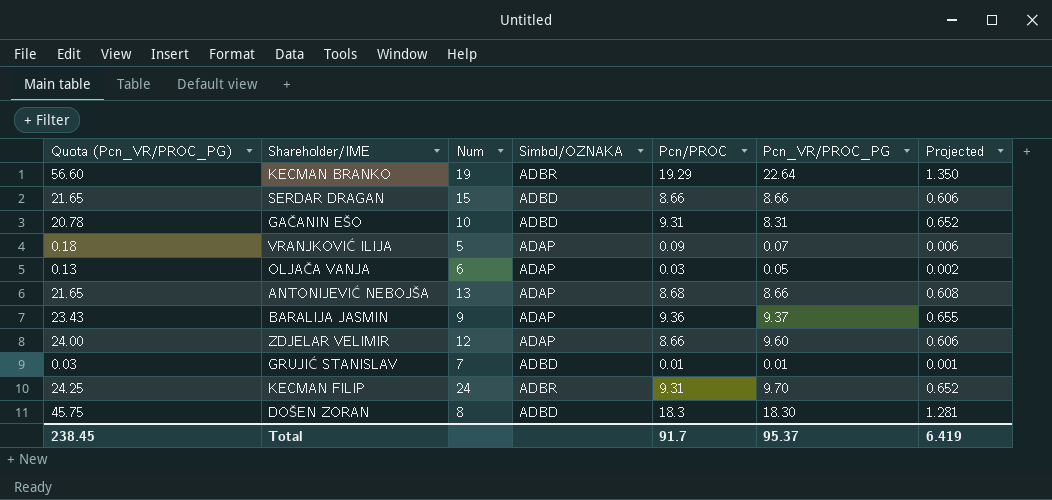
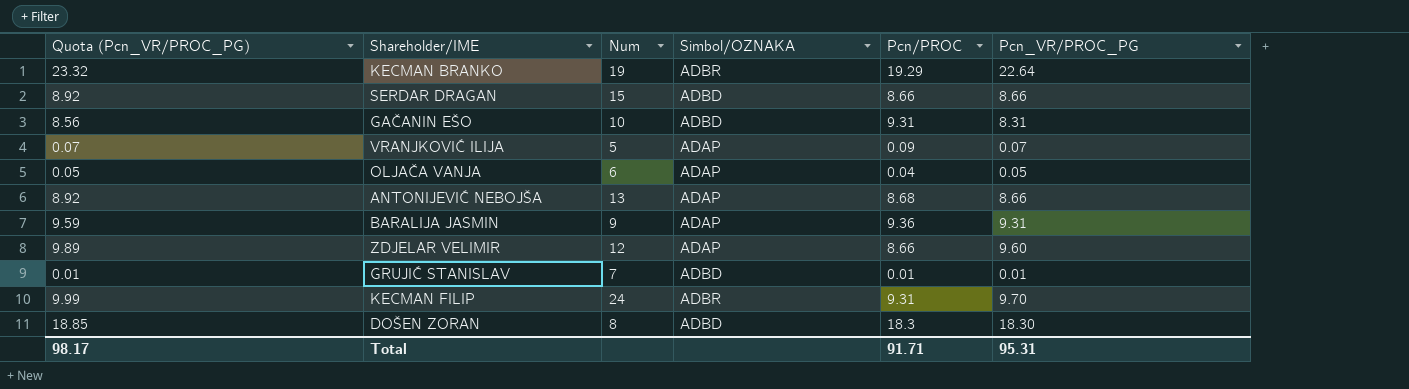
column Projected | formula: [Pcn/PROC] * 0.07 -> none
column Quota (Pcn_VR/PROC_PG) | formula: [Pcn_VR/PROC_PG] * 2.5 -> [Pcn_VR/PROC_PG] * 1.03
OLJAČA VANJA | Pcn/PROC: 0.03 -> 0.04
BARALIJA JASMIN | Pcn_VR/PROC_PG: 9.37 -> 9.31
Total | Quota (Pcn_VR/PROC_PG): 238.45 -> 98.17
Total | Pcn/PROC: 91.7 -> 91.71
Total | Pcn_VR/PROC_PG: 95.37 -> 95.31

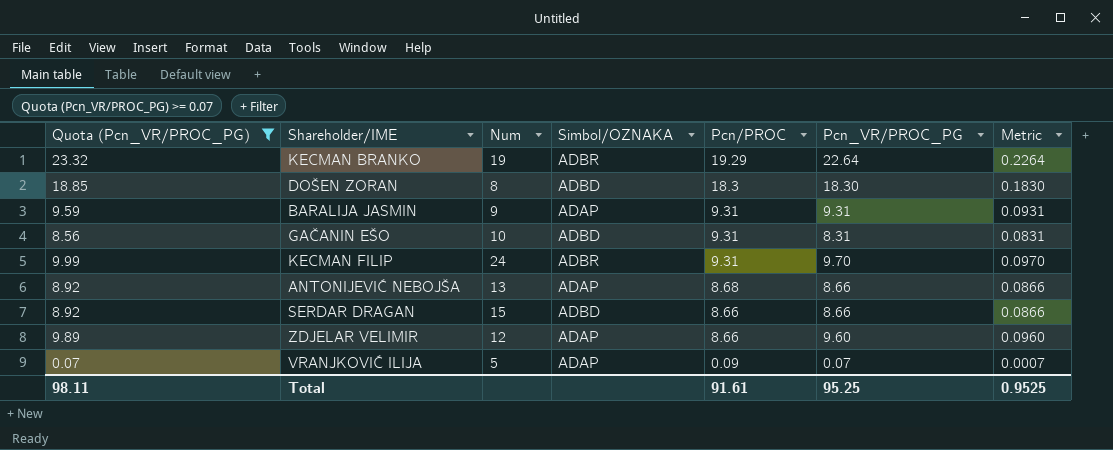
filter: none -> Quota (Pcn_VR/PROC_PG) >= 0.07
row order: none -> Pcn/PROC descending
column Metric | formula: none -> [Pcn_VR/PROC_PG] * 0.01
BARALIJA JASMIN | Pcn/PROC: 9.36 -> 9.31
Total | Quota (Pcn_VR/PROC_PG): 98.17 -> 98.11
Total | Pcn/PROC: 91.71 -> 91.61
Total | Pcn_VR/PROC_PG: 95.31 -> 95.25

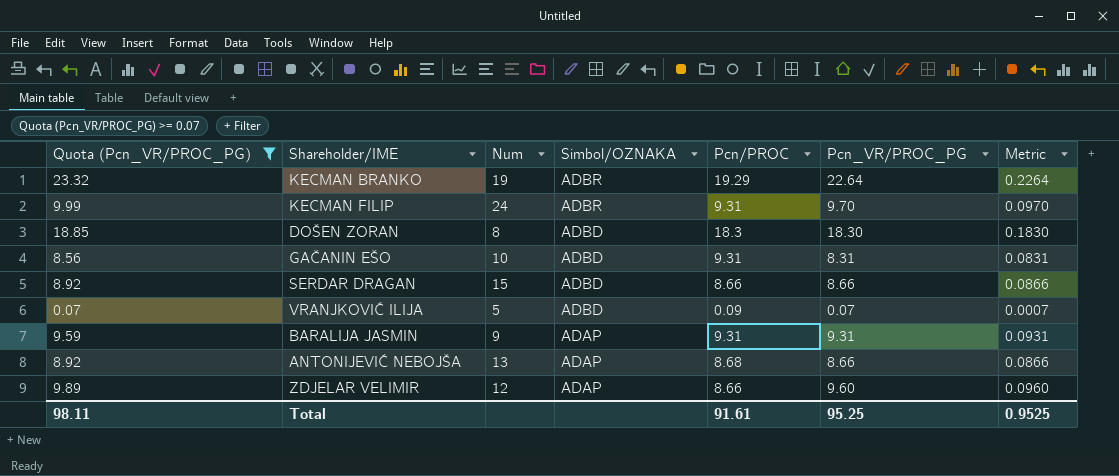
row order: Pcn/PROC descending -> Simbol/OZNAKA descending
VRANJKOVIĆ ILIJA | Simbol/OZNAKA: ADAP -> ADBD

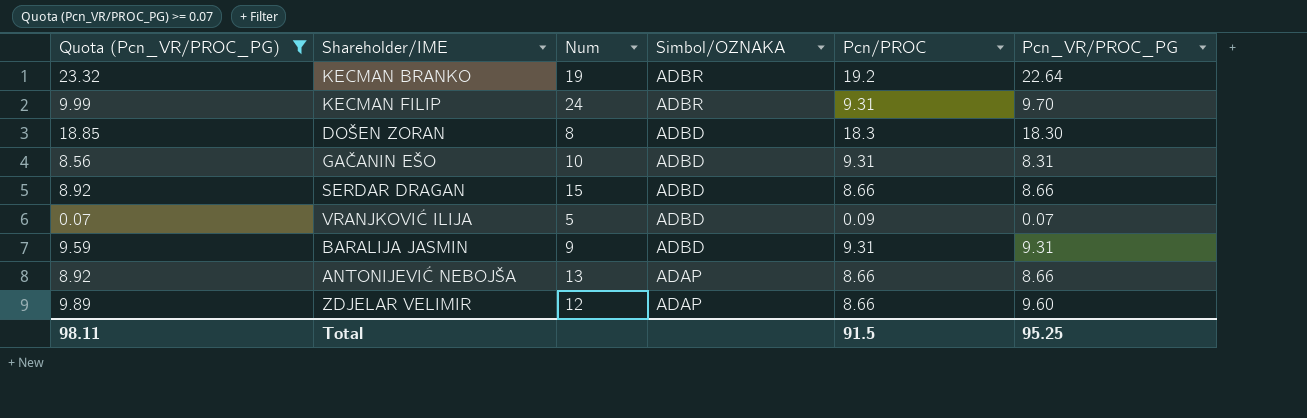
column Metric | formula: [Pcn_VR/PROC_PG] * 0.01 -> none
KECMAN BRANKO | Pcn/PROC: 19.29 -> 19.2
BARALIJA JASMIN | Simbol/OZNAKA: ADAP -> ADBD
ANTONIJEVIĆ NEBOJŠA | Pcn/PROC: 8.68 -> 8.66
Total | Pcn/PROC: 91.61 -> 91.5

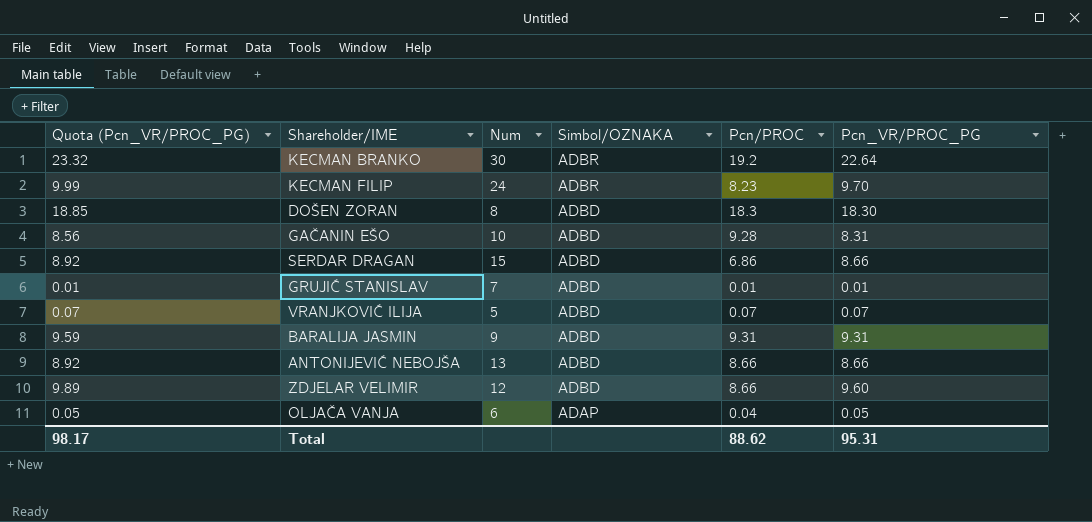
filter: Quota (Pcn_VR/PROC_PG) >= 0.07 -> none
KECMAN BRANKO | Num: 19 -> 30
KECMAN FILIP | Pcn/PROC: 9.31 -> 8.23
GAČANIN EŠO | Pcn/PROC: 9.31 -> 9.28
SERDAR DRAGAN | Pcn/PROC: 8.66 -> 6.86
VRANJKOVIĆ ILIJA | Pcn/PROC: 0.09 -> 0.07
ANTONIJEVIĆ NEBOJŠA | Simbol/OZNAKA: ADAP -> ADBD
ZDJELAR VELIMIR | Simbol/OZNAKA: ADAP -> ADBD
Total | Quota (Pcn_VR/PROC_PG): 98.11 -> 98.17
Total | Pcn/PROC: 91.5 -> 88.62
Total | Pcn_VR/PROC_PG: 95.25 -> 95.31

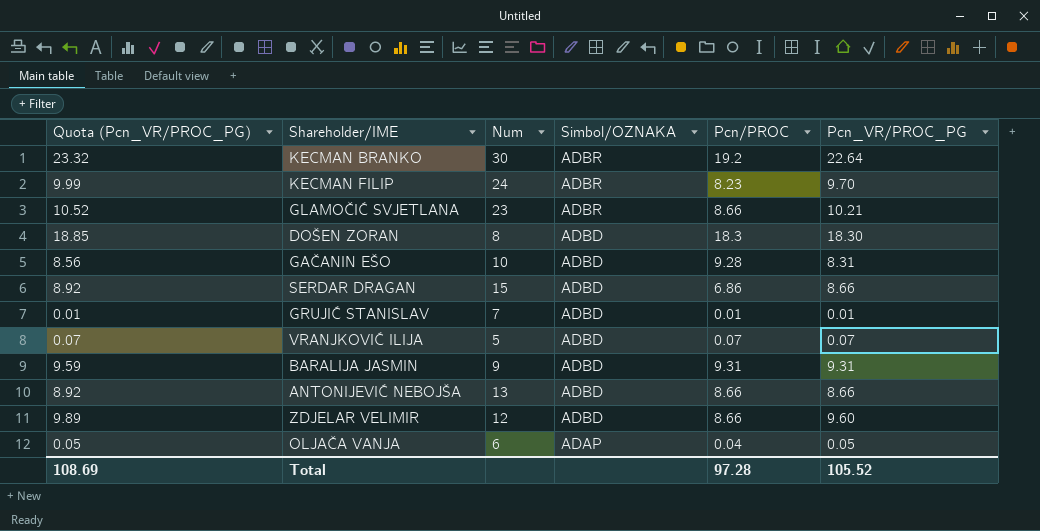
row GLAMOČIĆ SVJETLANA: none -> 10.52 | 23 | ADBR | 8.66 | 10.21
Total | Quota (Pcn_VR/PROC_PG): 98.17 -> 108.69
Total | Pcn/PROC: 88.62 -> 97.28
Total | Pcn_VR/PROC_PG: 95.31 -> 105.52

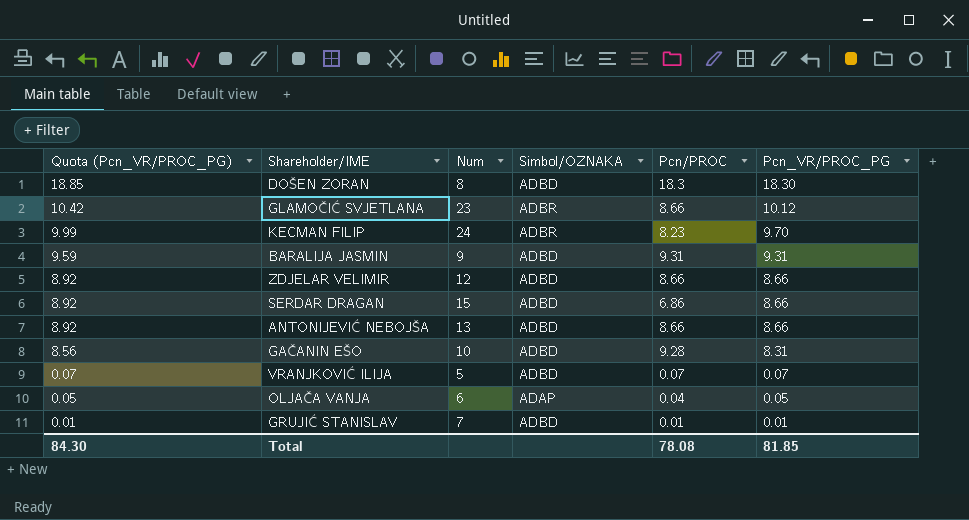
row order: Simbol/OZNAKA descending -> Quota (Pcn_VR/PROC_PG) descending
row KECMAN BRANKO: 23.32 | 30 | ADBR | 19.2 | 22.64 -> none
GLAMOČIĆ SVJETLANA | Quota (Pcn_VR/PROC_PG): 10.52 -> 10.42
GLAMOČIĆ SVJETLANA | Pcn_VR/PROC_PG: 10.21 -> 10.12
ZDJELAR VELIMIR | Quota (Pcn_VR/PROC_PG): 9.89 -> 8.92
ZDJELAR VELIMIR | Pcn_VR/PROC_PG: 9.60 -> 8.66
Total | Quota (Pcn_VR/PROC_PG): 108.69 -> 84.30
Total | Pcn/PROC: 97.28 -> 78.08
Total | Pcn_VR/PROC_PG: 105.52 -> 81.85

